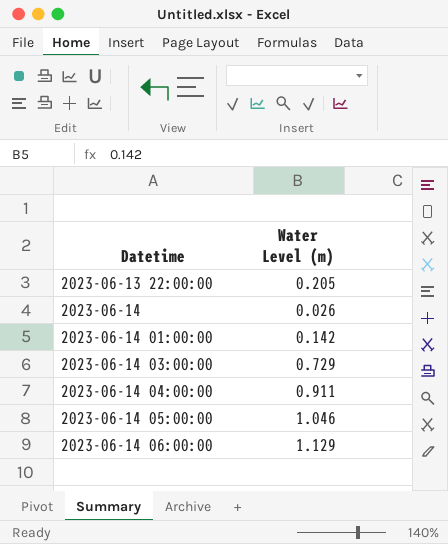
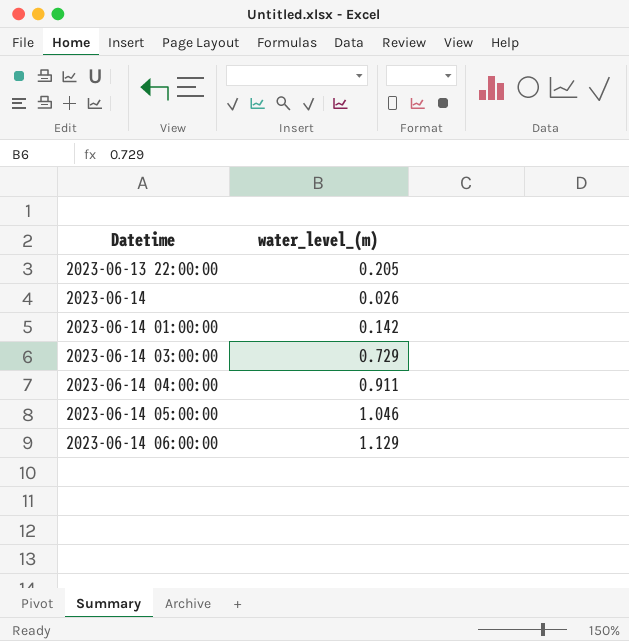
column name: Water Level (m) -> water_level_(m)

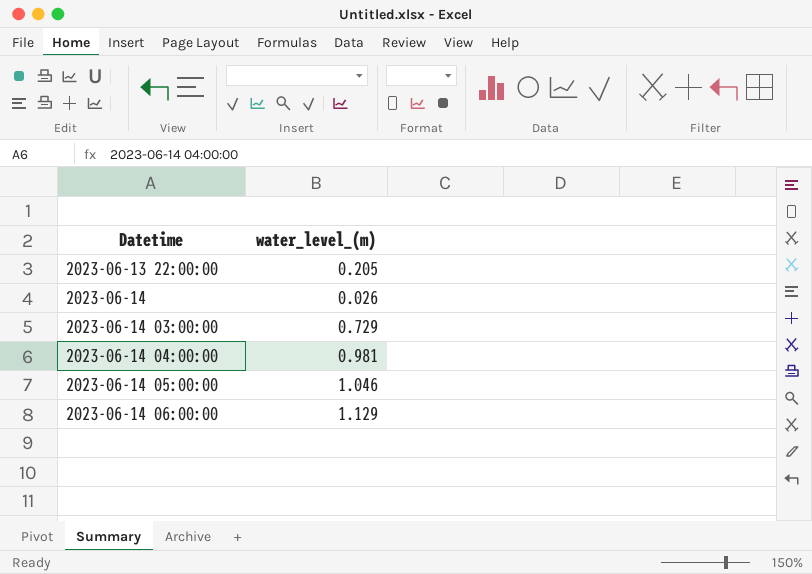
row 2023-06-14 01:00:00: 0.142 -> none
2023-06-14 04:00:00 | water_level_(m): 0.911 -> 0.981

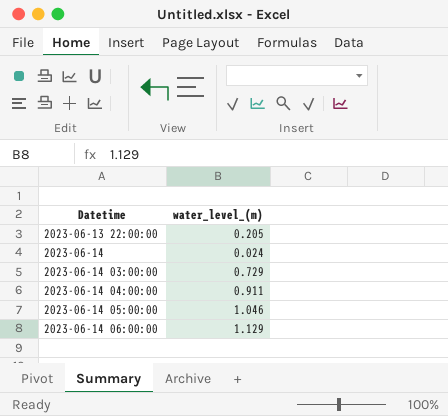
2023-06-14 | water_level_(m): 0.026 -> 0.024
2023-06-14 04:00:00 | water_level_(m): 0.981 -> 0.911

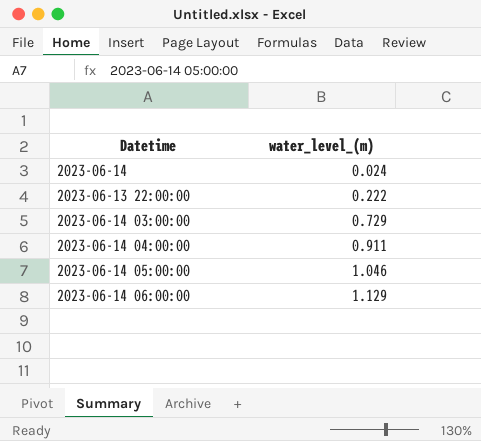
row order: Datetime ascending -> water_level_(m) ascending
2023-06-13 22:00:00 | water_level_(m): 0.205 -> 0.222

